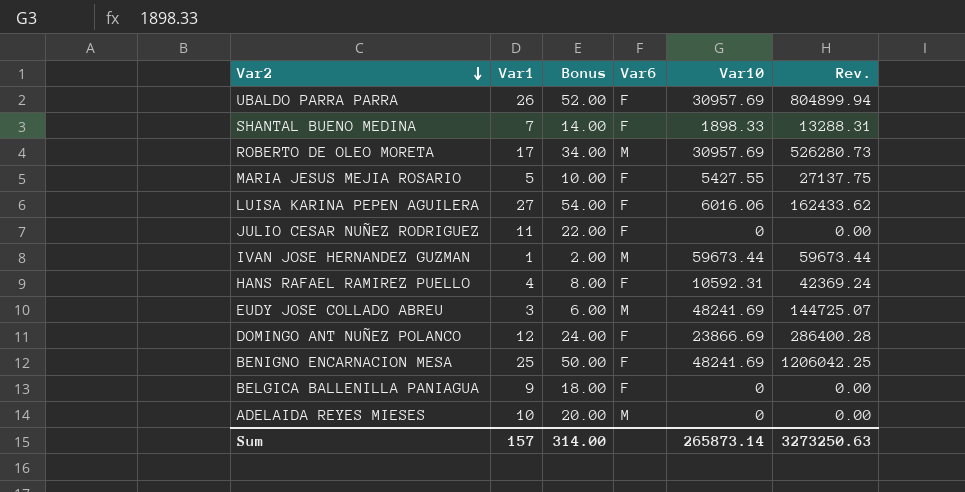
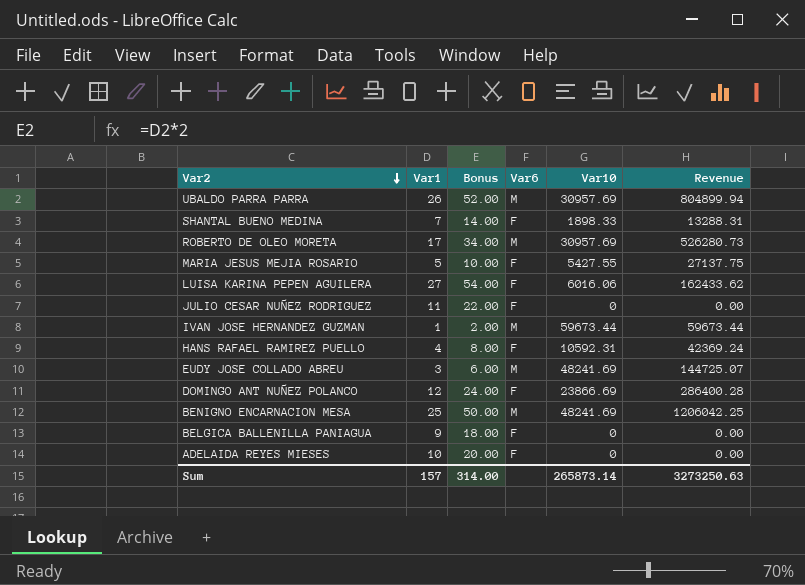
column name: Rev. -> Revenue
UBALDO PARRA PARRA | Var6: F -> M
BENIGNO ENCARNACION MESA | Var6: F -> M
ADELAIDA REYES MIESES | Var6: M -> F

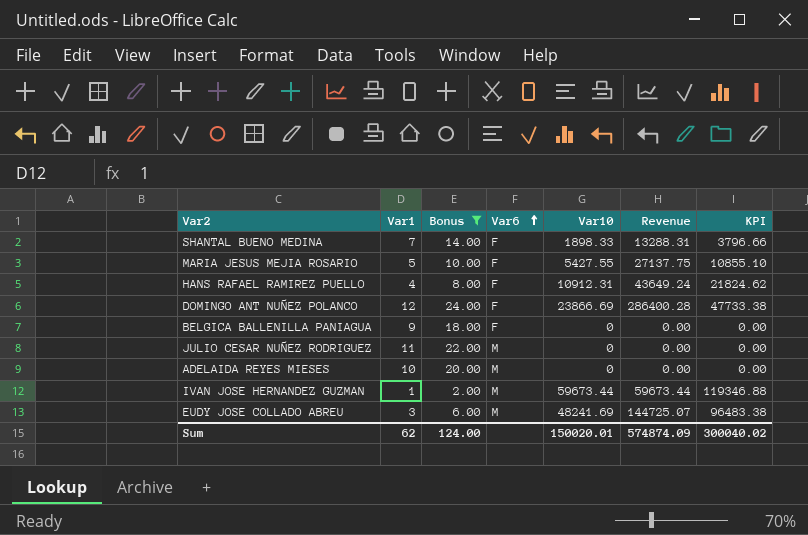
filter: none -> Bonus <= 24.00
row order: Var2 descending -> Var6 ascending
column KPI | formula: none -> [Var10] * 2
HANS RAFAEL RAMIREZ PUELLO | Var10: 10592.31 -> 10912.31
HANS RAFAEL RAMIREZ PUELLO | Revenue: 42369.24 -> 43649.24
JULIO CESAR NUÑEZ RODRIGUEZ | Var6: F -> M
ADELAIDA REYES MIESES | Var6: F -> M
Sum | Var1: 157 -> 62
Sum | Bonus: 314.00 -> 124.00
Sum | Var10: 265873.14 -> 150020.01
Sum | Revenue: 3273250.63 -> 574874.09

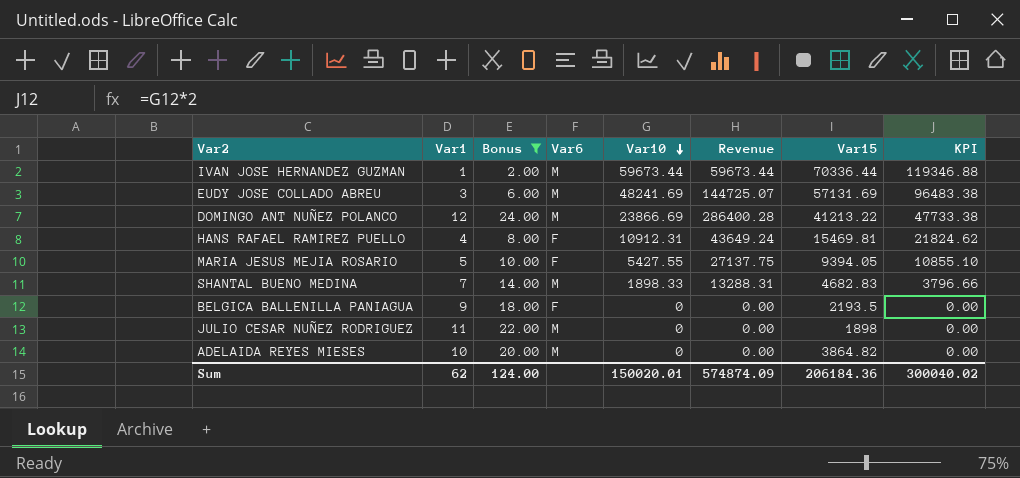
row order: Var6 ascending -> Var10 descending
column Var15 | position: none -> 7
DOMINGO ANT NUÑEZ POLANCO | Var6: F -> M
SHANTAL BUENO MEDINA | Var6: F -> M

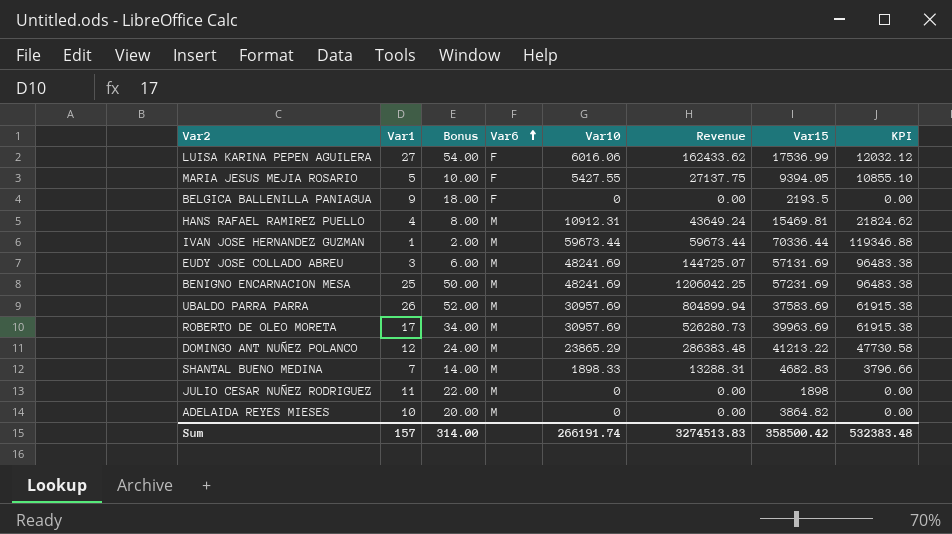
filter: Bonus <= 24.00 -> none
row order: Var10 descending -> Var6 ascending
HANS RAFAEL RAMIREZ PUELLO | Var6: F -> M
DOMINGO ANT NUÑEZ POLANCO | Var10: 23866.69 -> 23865.29
DOMINGO ANT NUÑEZ POLANCO | Revenue: 286400.28 -> 286383.48
DOMINGO ANT NUÑEZ POLANCO | KPI: 47733.38 -> 47730.58
Sum | Var1: 62 -> 157
Sum | Bonus: 124.00 -> 314.00
Sum | Var10: 150020.01 -> 266191.74
Sum | Revenue: 574874.09 -> 3274513.83
Sum | Var15: 206184.36 -> 358500.42
Sum | KPI: 300040.02 -> 532383.48

